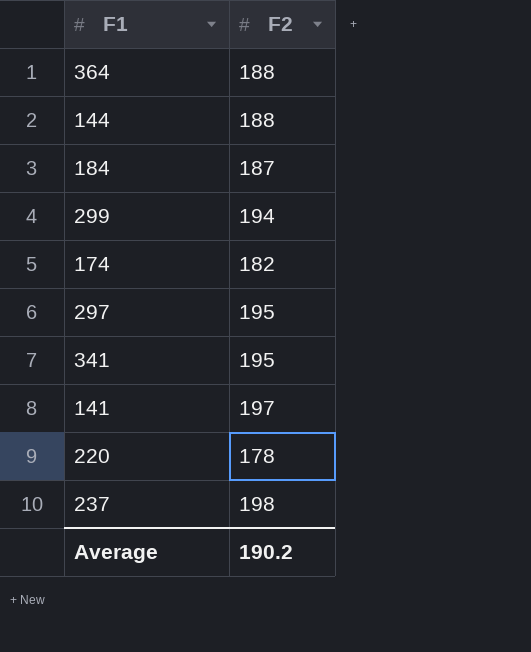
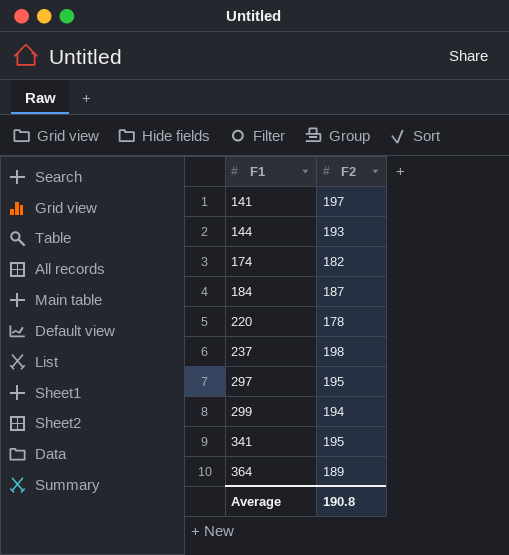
row order: none -> F1 ascending
144 | F2: 188 -> 193
364 | F2: 188 -> 189
Average | F2: 190.2 -> 190.8

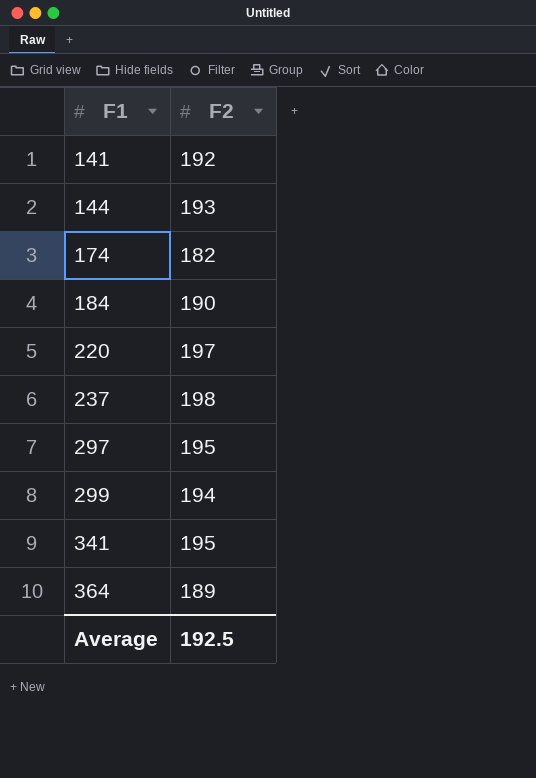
141 | F2: 197 -> 192
184 | F2: 187 -> 190
220 | F2: 178 -> 197
Average | F2: 190.8 -> 192.5

